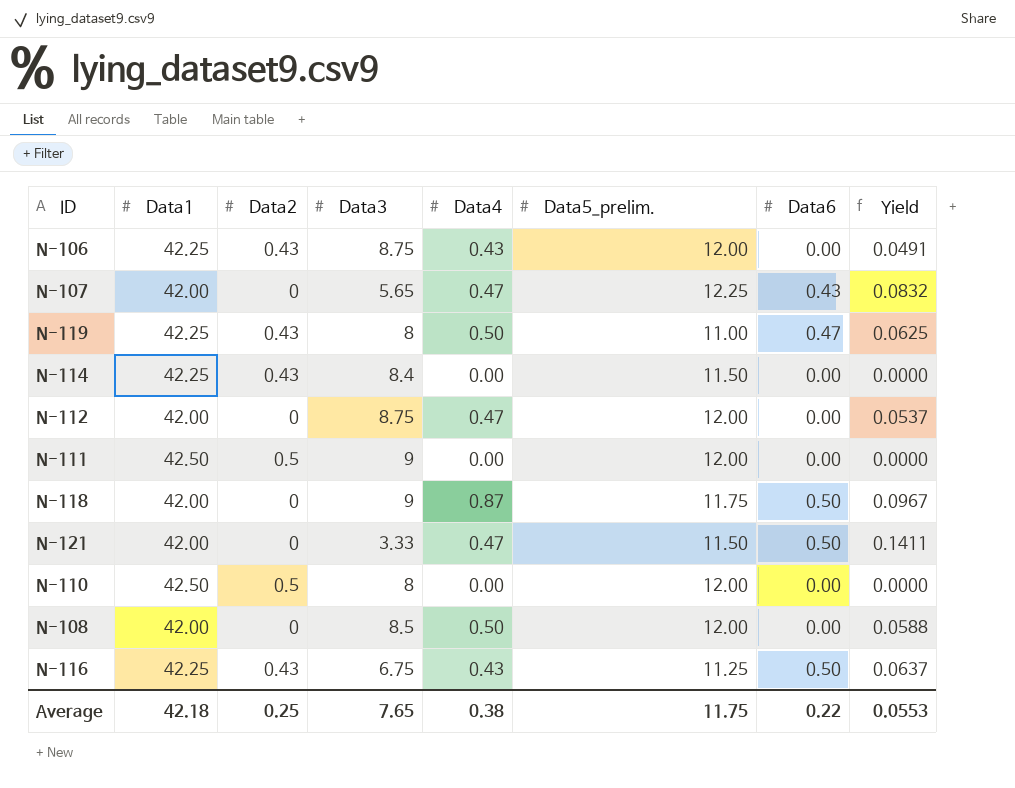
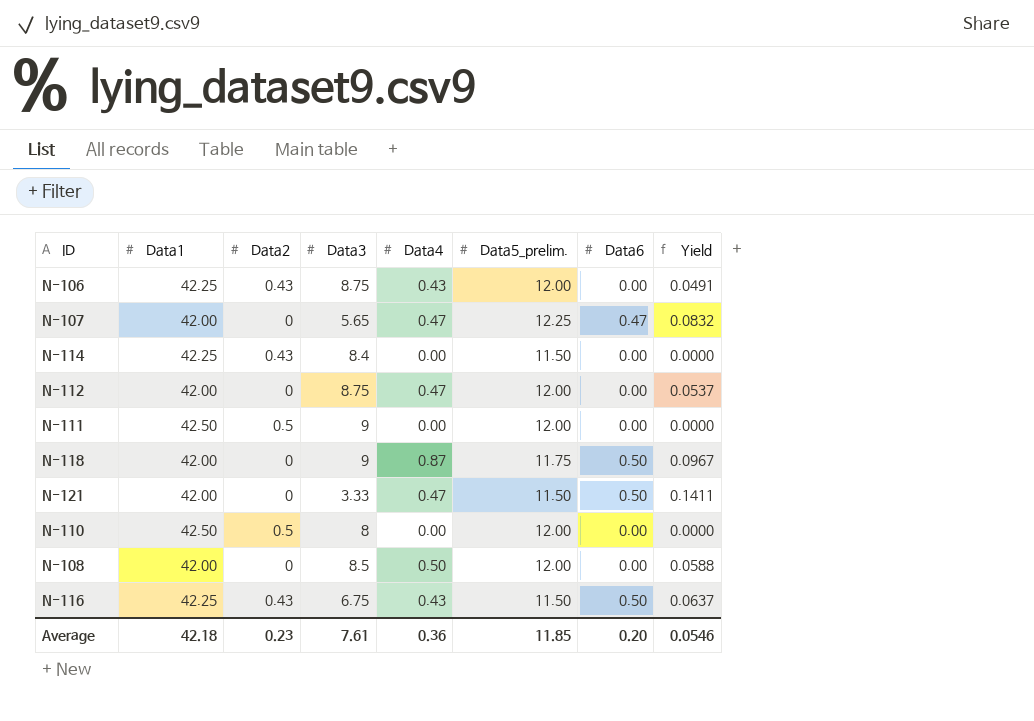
row N-119: 42.25 | 0.43 | 8 | 0.50 | 11.00 | 0.47 | 0.0625 -> none
N-107 | Data6: 0.43 -> 0.47
N-116 | Data5_prelim.: 11.25 -> 11.50
Average | Data2: 0.25 -> 0.23
Average | Data3: 7.65 -> 7.61
Average | Data4: 0.38 -> 0.36
Average | Data5_prelim.: 11.75 -> 11.85
Average | Data6: 0.22 -> 0.20
Average | Yield: 0.0553 -> 0.0546

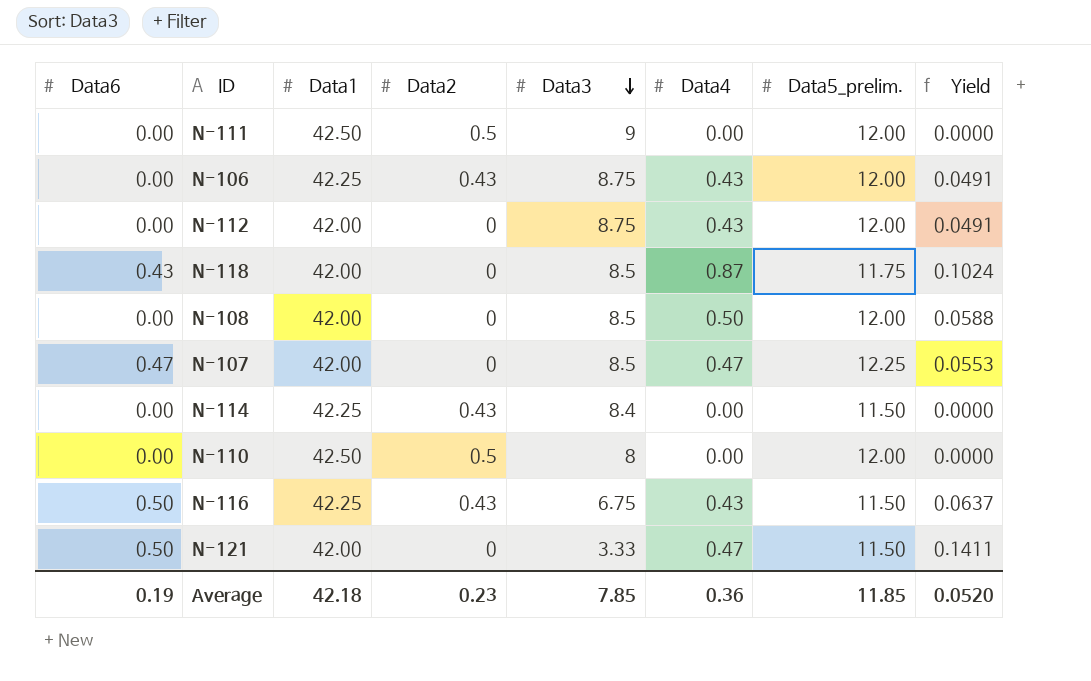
row order: none -> Data3 descending
column Data6 | position: 7 -> 1
N-112 | Data4: 0.47 -> 0.43
N-112 | Yield: 0.0537 -> 0.0491
N-118 | Data6: 0.50 -> 0.43
N-118 | Data3: 9 -> 8.5
N-118 | Yield: 0.0967 -> 0.1024
N-107 | Data3: 5.65 -> 8.5
N-107 | Yield: 0.0832 -> 0.0553
Average | Data6: 0.20 -> 0.19
Average | Data3: 7.61 -> 7.85
Average | Yield: 0.0546 -> 0.0520

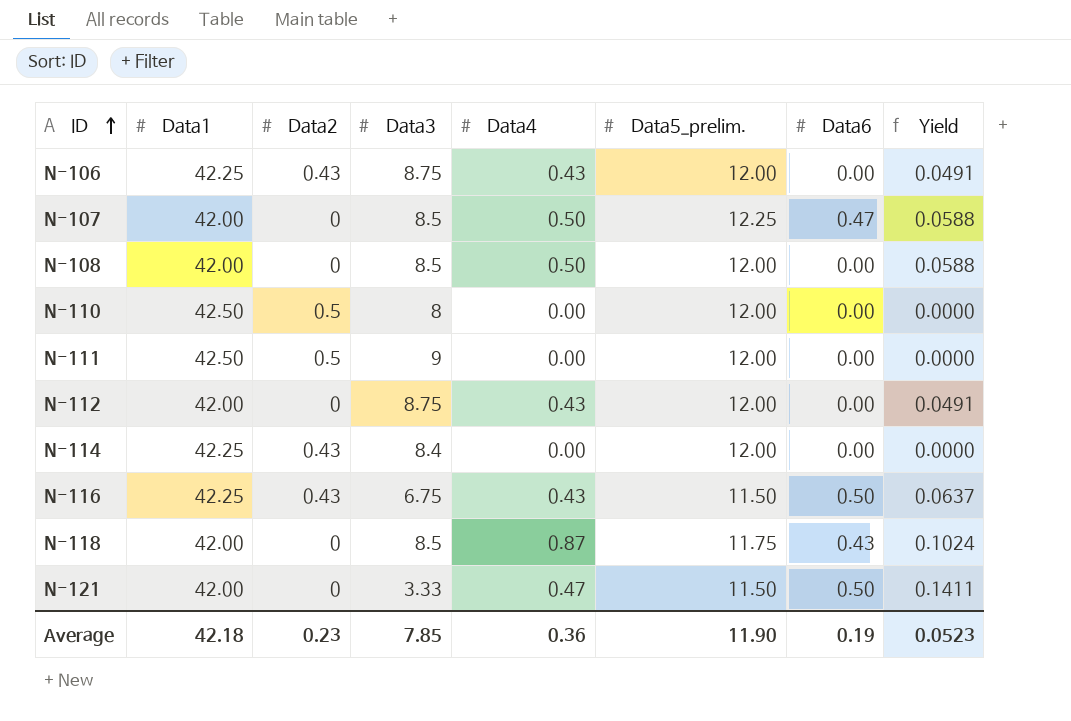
row order: Data3 descending -> ID ascending
column Data6 | position: 1 -> 7
N-107 | Data4: 0.47 -> 0.50
N-107 | Yield: 0.0553 -> 0.0588
N-114 | Data5_prelim.: 11.50 -> 12.00
Average | Data5_prelim.: 11.85 -> 11.90
Average | Yield: 0.0520 -> 0.0523

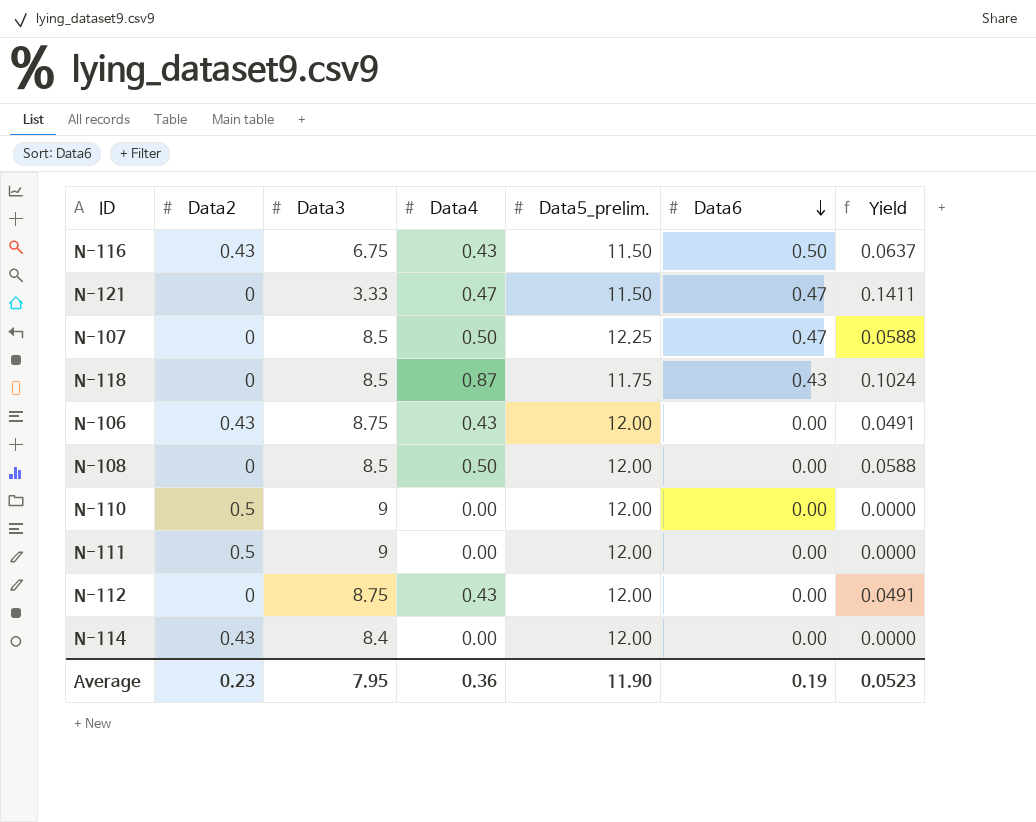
row order: ID ascending -> Data6 descending
column Data1 | position: 2 -> none
N-121 | Data6: 0.50 -> 0.47
N-110 | Data3: 8 -> 9
Average | Data3: 7.85 -> 7.95

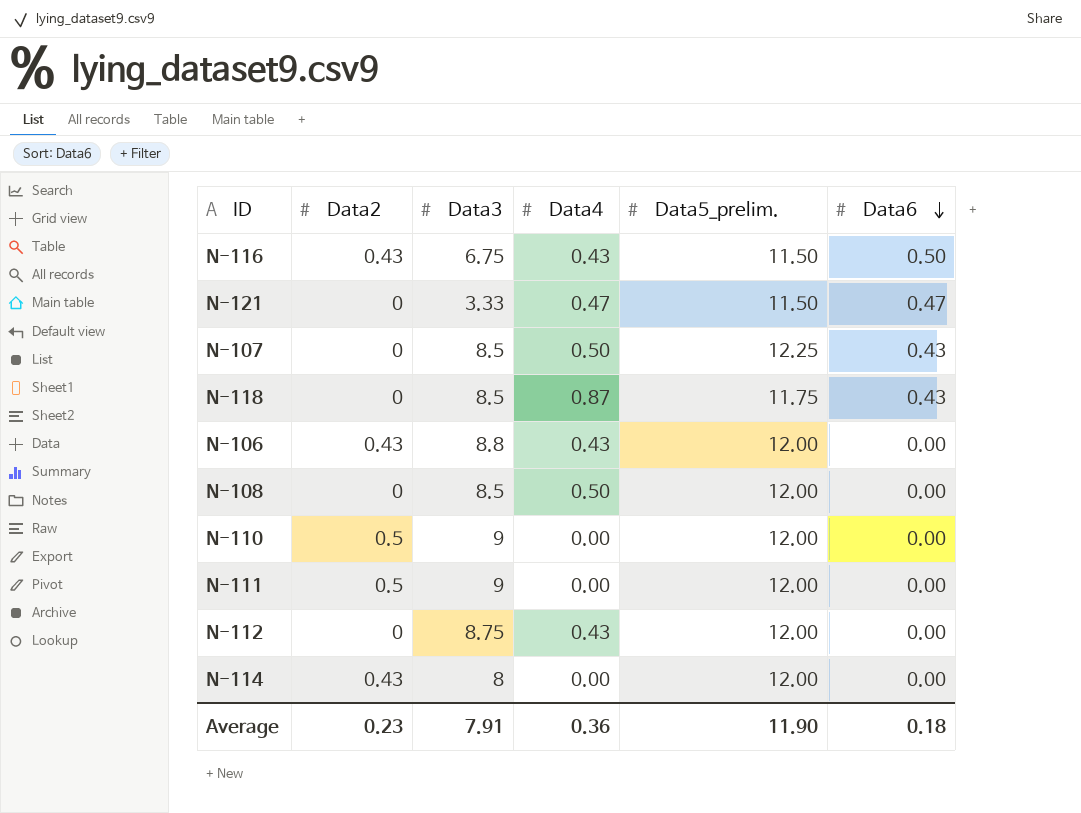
column Yield | formula: [Data4] / [Data3] -> none
N-107 | Data6: 0.47 -> 0.43
N-106 | Data3: 8.75 -> 8.8
N-114 | Data3: 8.4 -> 8
Average | Data3: 7.95 -> 7.91
Average | Data6: 0.19 -> 0.18

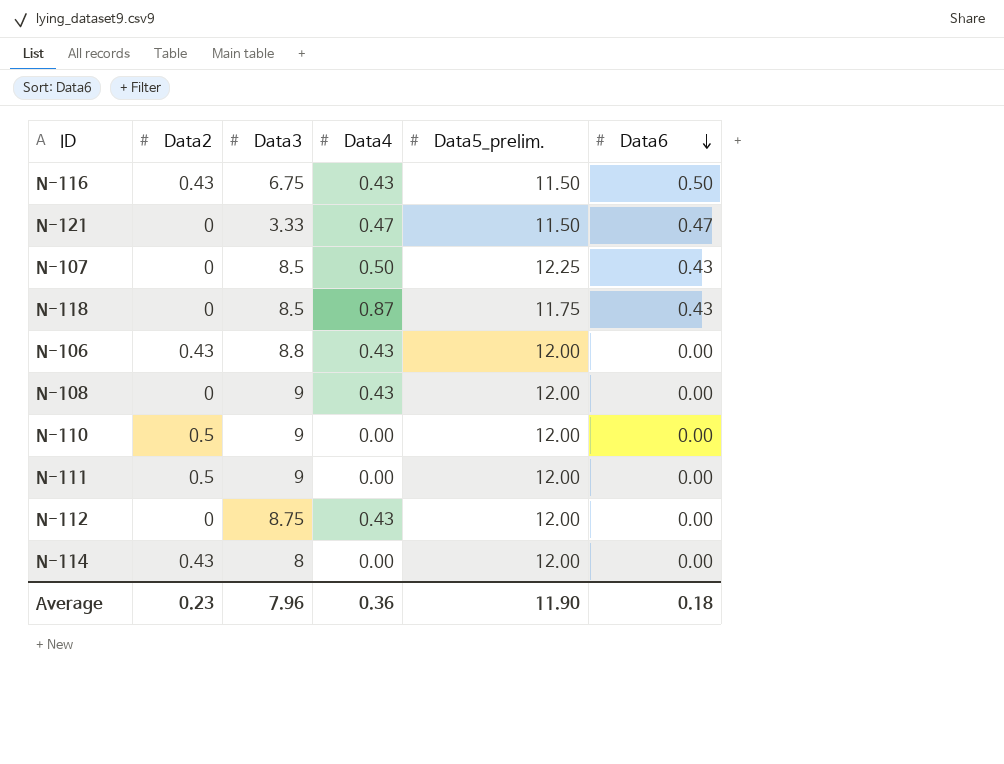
N-108 | Data3: 8.5 -> 9
N-108 | Data4: 0.50 -> 0.43
Average | Data3: 7.91 -> 7.96

